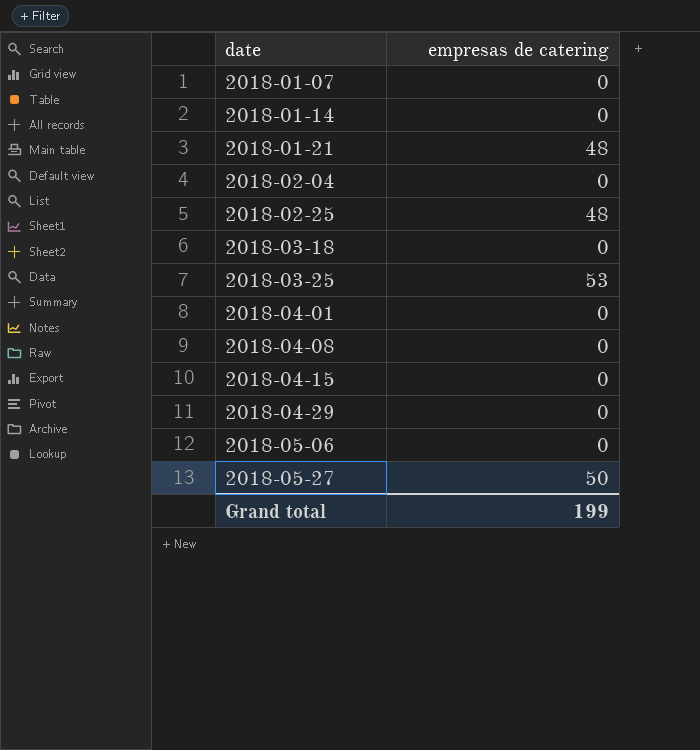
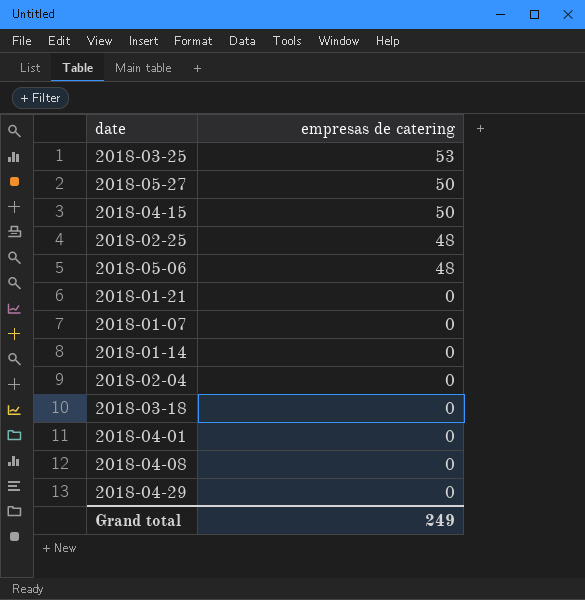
row order: date ascending -> empresas de catering descending
2018-04-15 | empresas de catering: 0 -> 50
2018-05-06 | empresas de catering: 0 -> 48
2018-01-21 | empresas de catering: 48 -> 0
Grand total | empresas de catering: 199 -> 249

